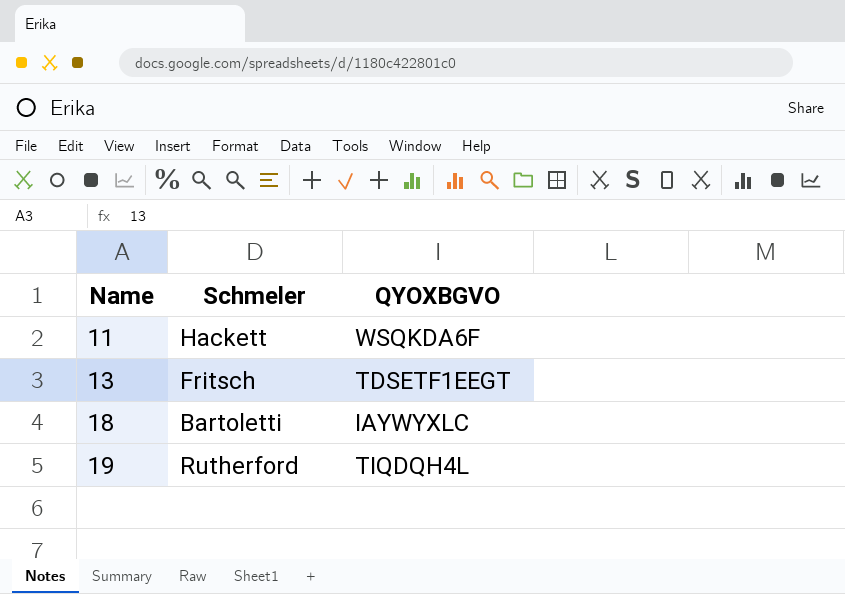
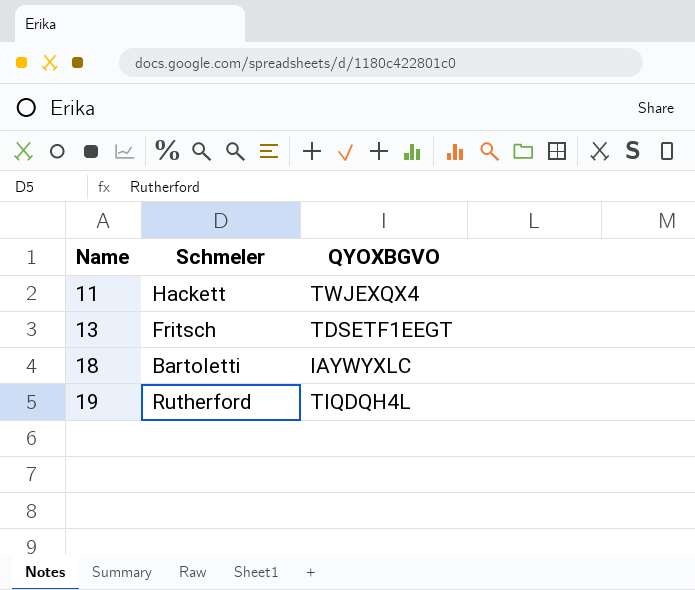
11 | QYOXBGVO: WSQKDA6F -> TWJEXQX4

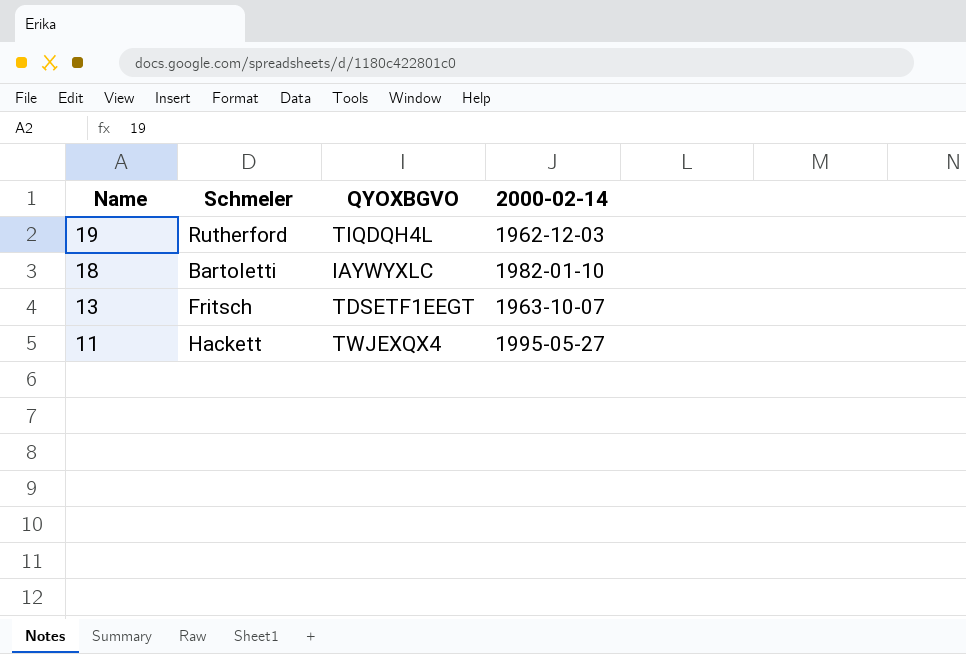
row order: Name ascending -> Name descending
column 2000-02-14 | position: none -> 4

